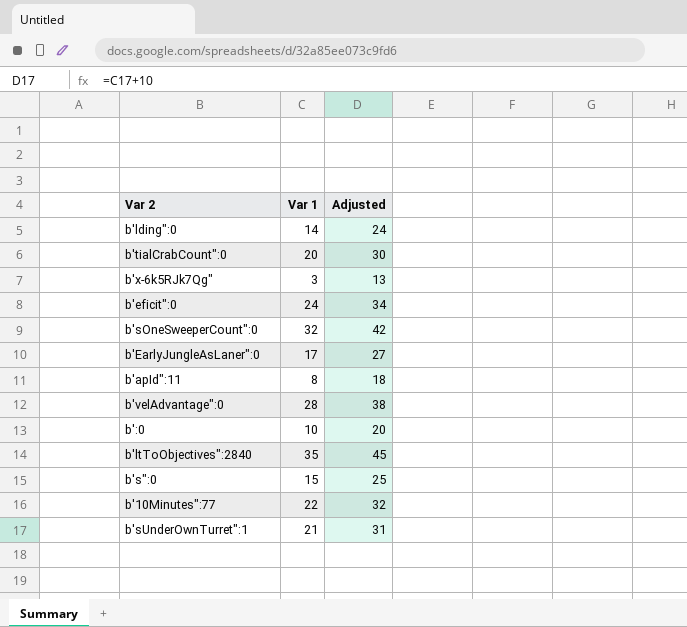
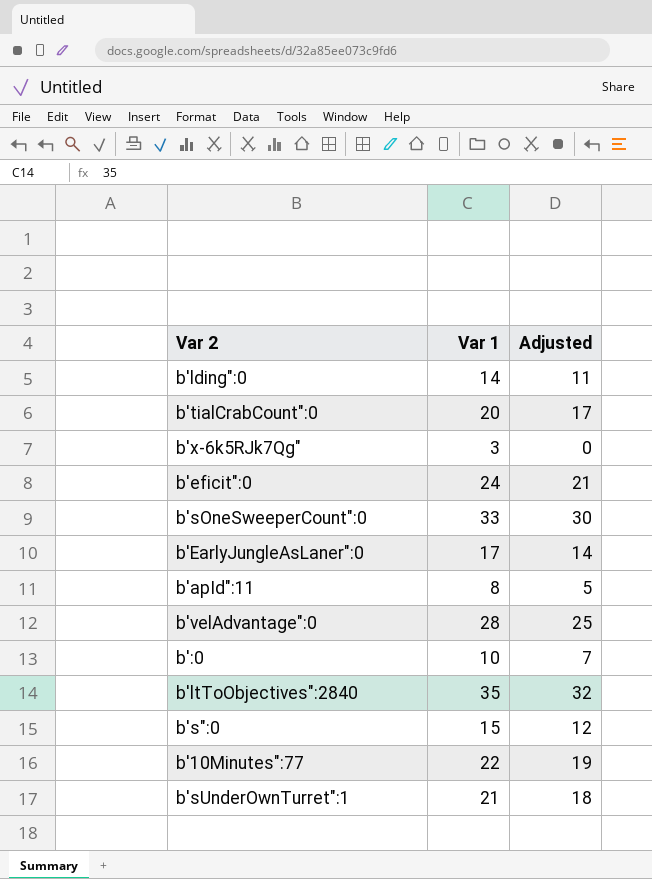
column Adjusted | formula: [Var 1] + 10 -> [Var 1] - 3
b'sOneSweeperCount":0 | Var 1: 32 -> 33

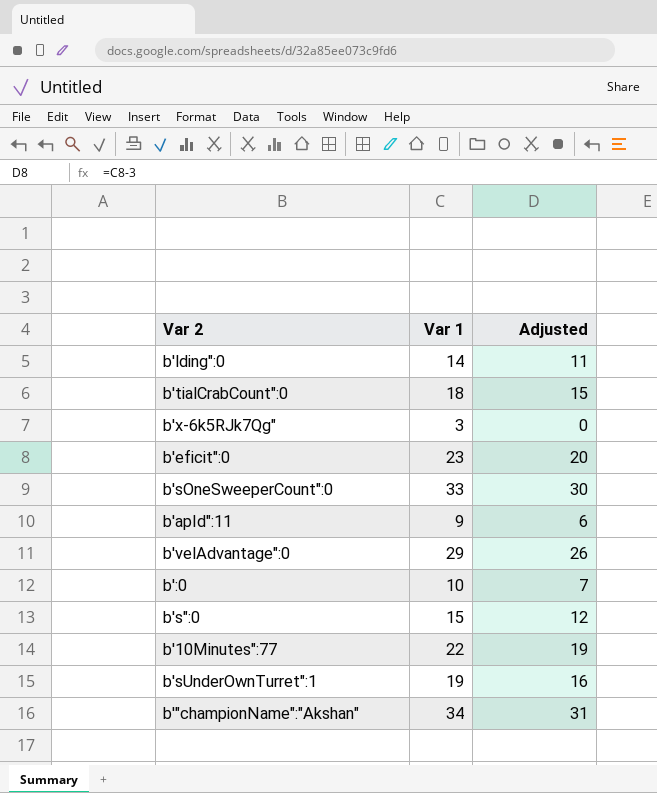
row b'EarlyJungleAsLaner":0: 17 | 14 -> none
row b'ltToObjectives":2840: 35 | 32 -> none
b'tialCrabCount":0 | Var 1: 20 -> 18
b'tialCrabCount":0 | Adjusted: 17 -> 15
b'eficit":0 | Var 1: 24 -> 23
b'eficit":0 | Adjusted: 21 -> 20
b'apId":11 | Var 1: 8 -> 9
b'apId":11 | Adjusted: 5 -> 6
b'velAdvantage":0 | Var 1: 28 -> 29
b'velAdvantage":0 | Adjusted: 25 -> 26
b'sUnderOwnTurret":1 | Var 1: 21 -> 19
b'sUnderOwnTurret":1 | Adjusted: 18 -> 16
row b'"championName":"Akshan": none -> 34 | 31

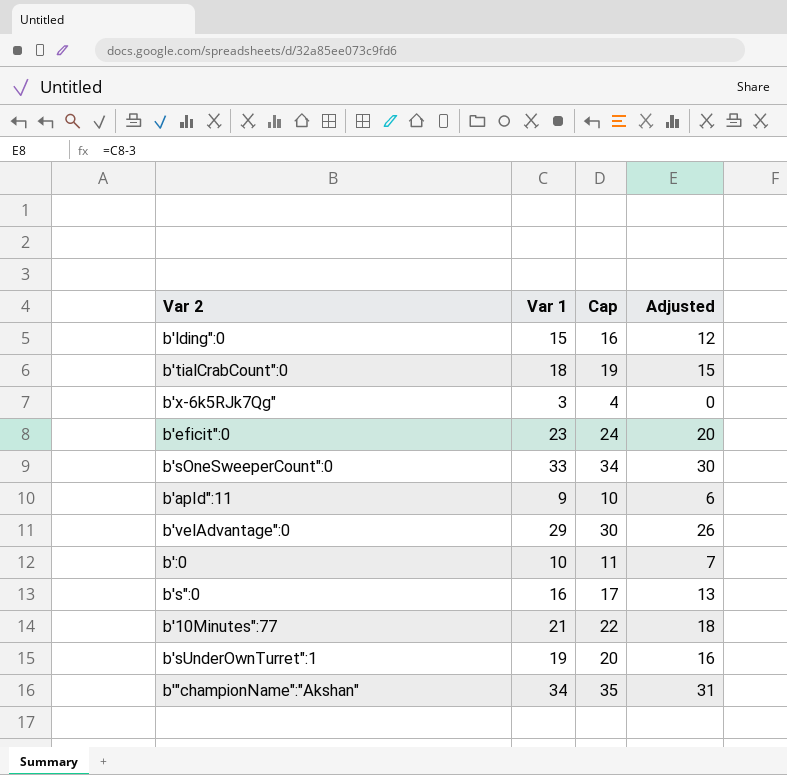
column Cap | formula: none -> [Var 1] + 1
b'lding":0 | Var 1: 14 -> 15
b'lding":0 | Adjusted: 11 -> 12
b's":0 | Var 1: 15 -> 16
b's":0 | Adjusted: 12 -> 13
b'10Minutes":77 | Var 1: 22 -> 21
b'10Minutes":77 | Adjusted: 19 -> 18

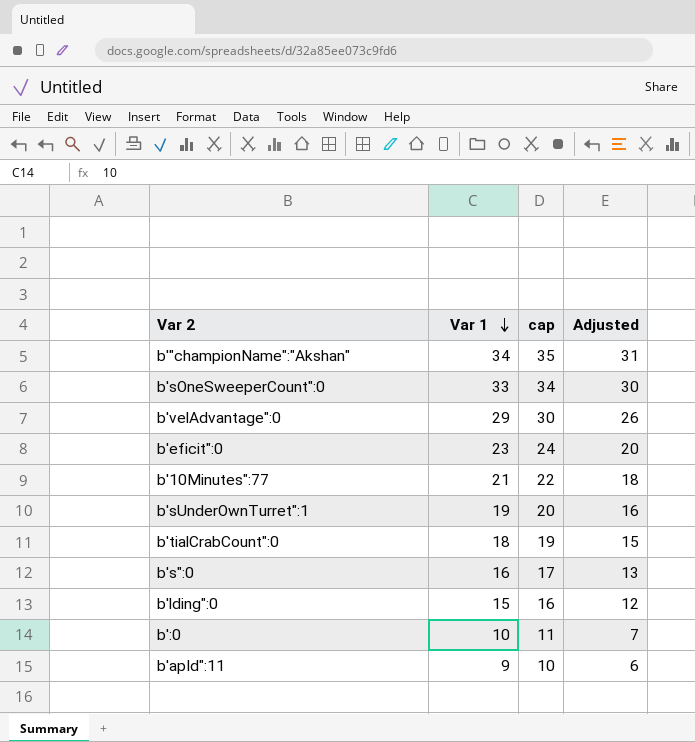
row order: none -> Var 1 descending
column name: Cap -> cap
row b'x-6k5RJk7Qg": 3 | 4 | 0 -> none

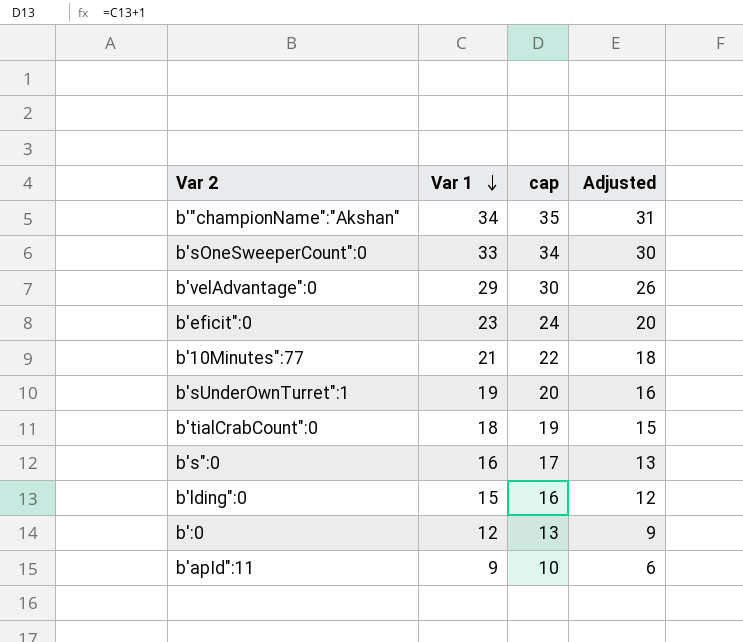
b':0 | Var 1: 10 -> 12
b':0 | cap: 11 -> 13
b':0 | Adjusted: 7 -> 9

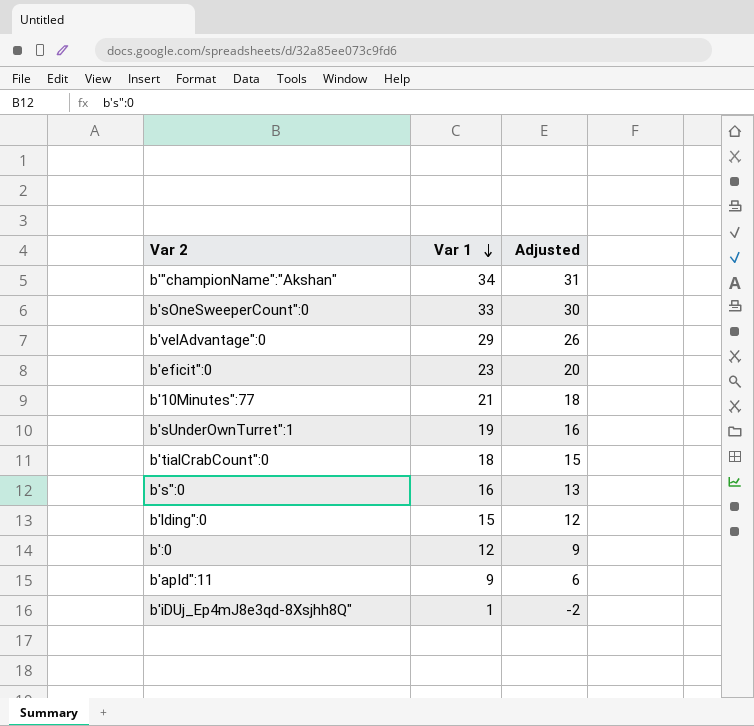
column cap | formula: [Var 1] + 1 -> none
row b'iDUj_Ep4mJ8e3qd-8Xsjhh8Q": none -> 1 | -2

